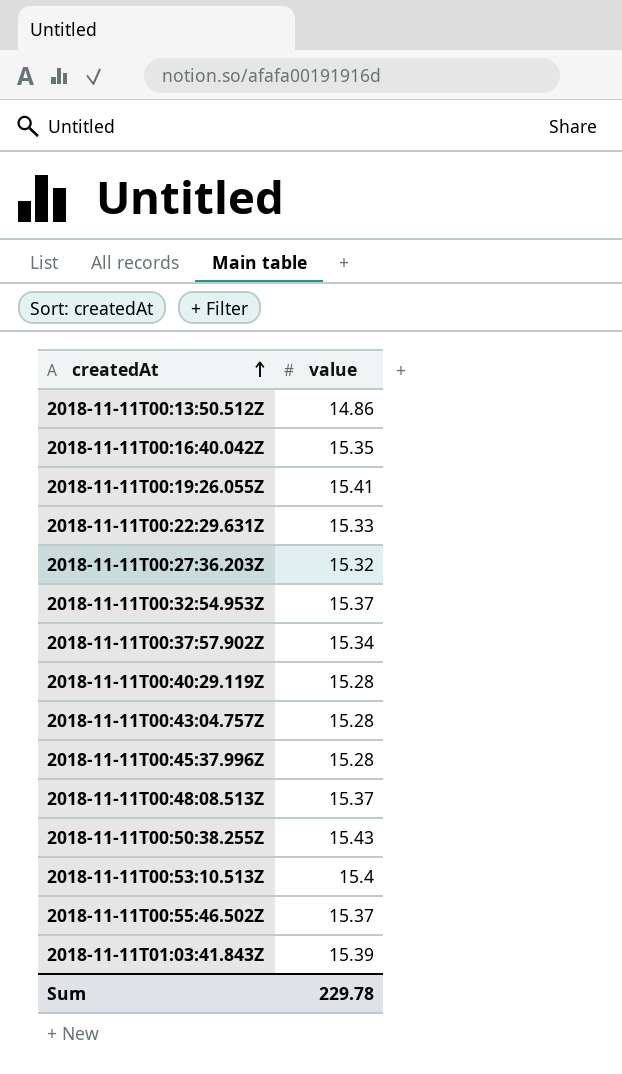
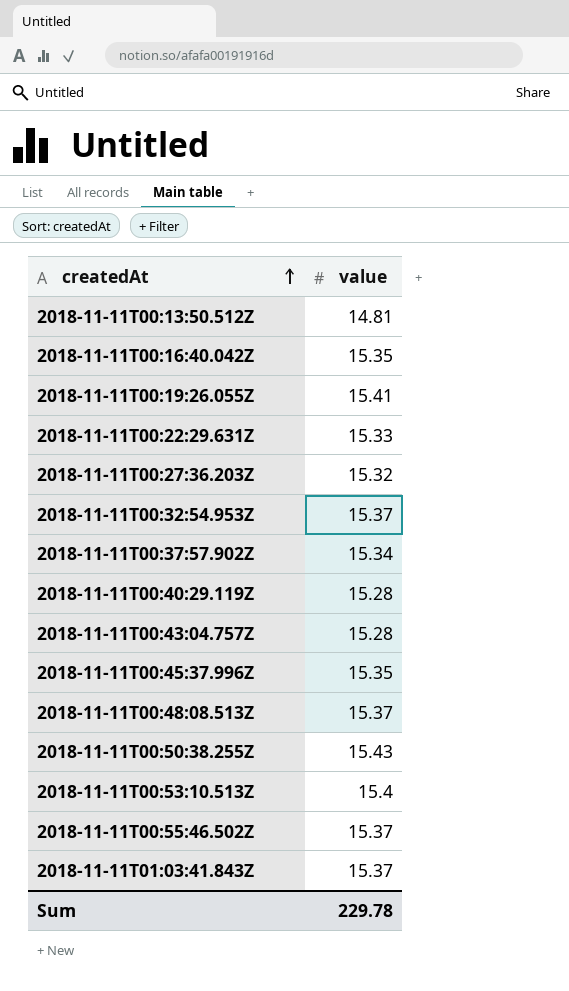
2018-11-11T00:13:50.512Z | value: 14.86 -> 14.81
2018-11-11T00:45:37.996Z | value: 15.28 -> 15.35
2018-11-11T01:03:41.843Z | value: 15.39 -> 15.37

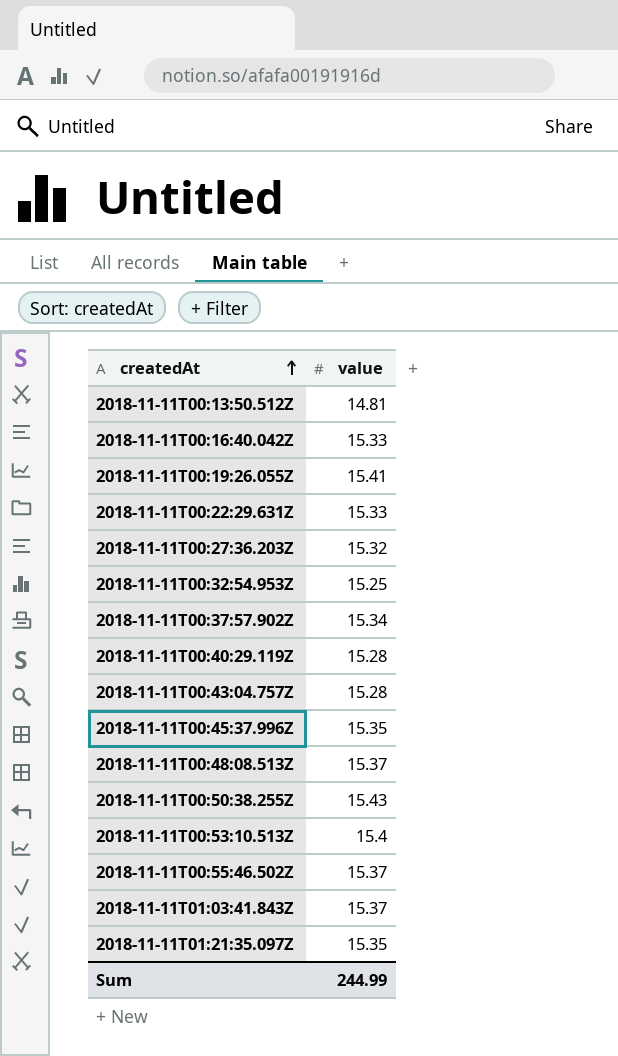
2018-11-11T00:16:40.042Z | value: 15.35 -> 15.33
2018-11-11T00:32:54.953Z | value: 15.37 -> 15.25
row 2018-11-11T01:21:35.097Z: none -> 15.35
Sum | value: 229.78 -> 244.99

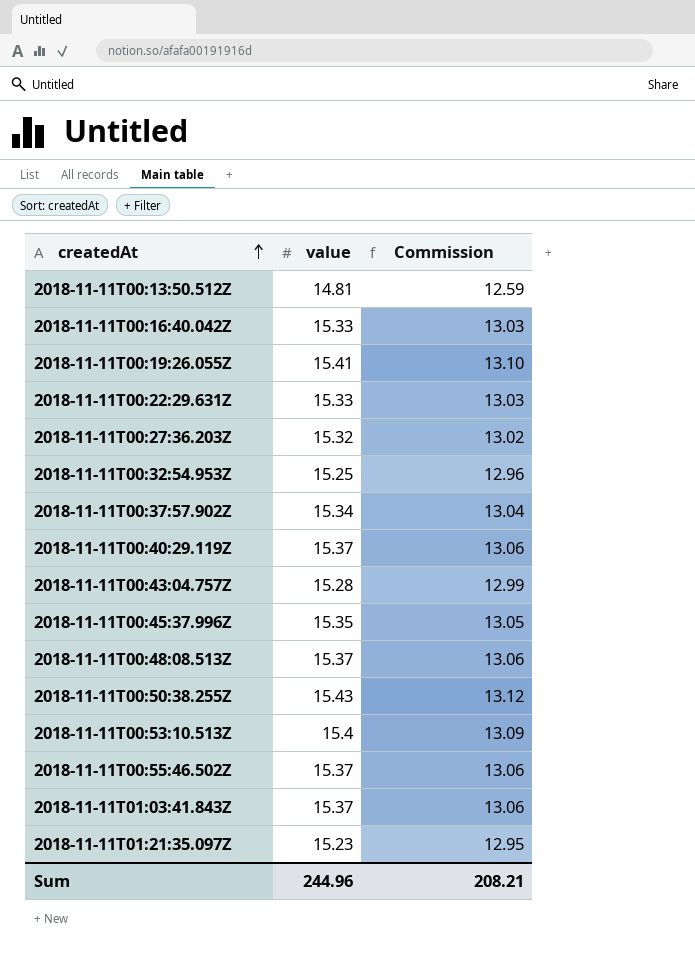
column Commission | formula: none -> [value] * 0.85
2018-11-11T00:40:29.119Z | value: 15.28 -> 15.37
2018-11-11T01:21:35.097Z | value: 15.35 -> 15.23
Sum | value: 244.99 -> 244.96

